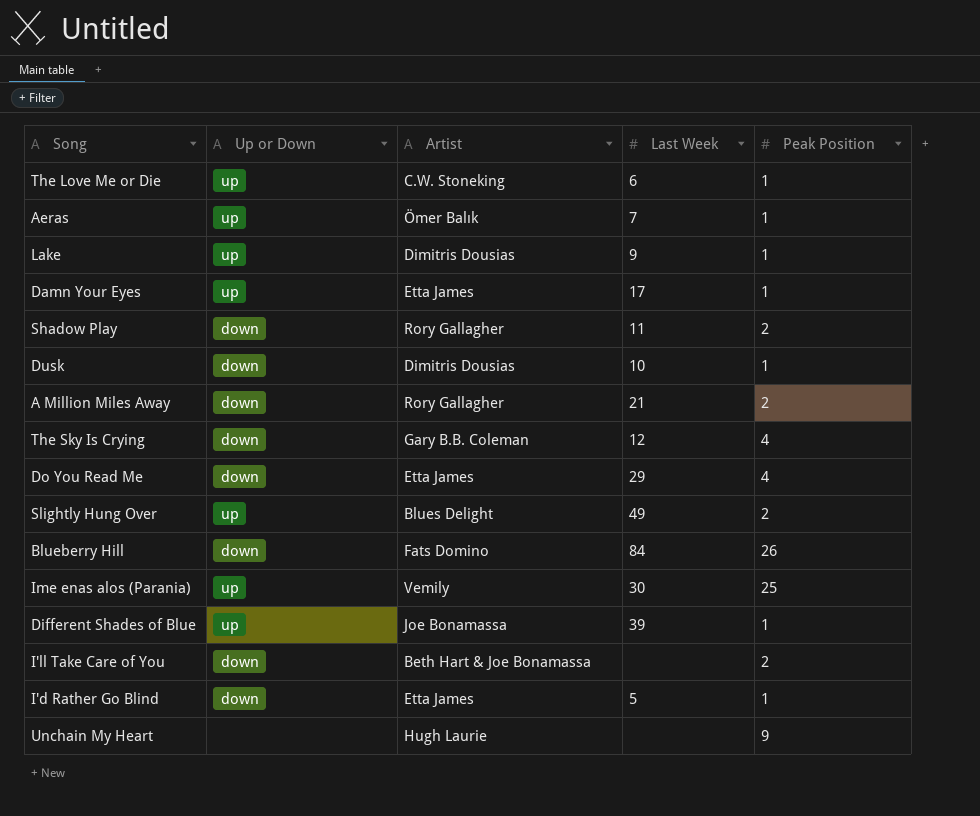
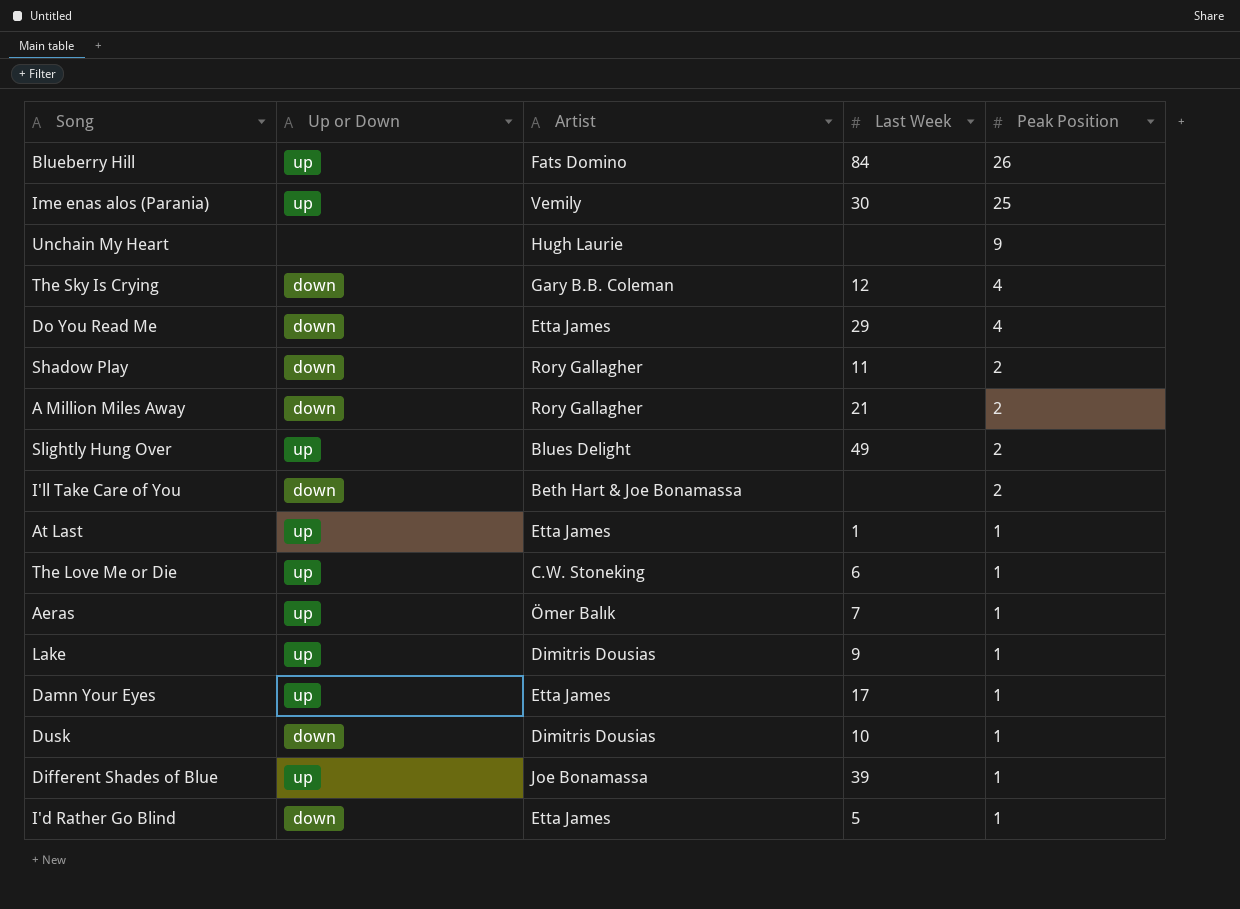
row order: none -> Peak Position descending
Blueberry Hill | Up or Down: down -> up
row At Last: none -> up | Etta James | 1 | 1

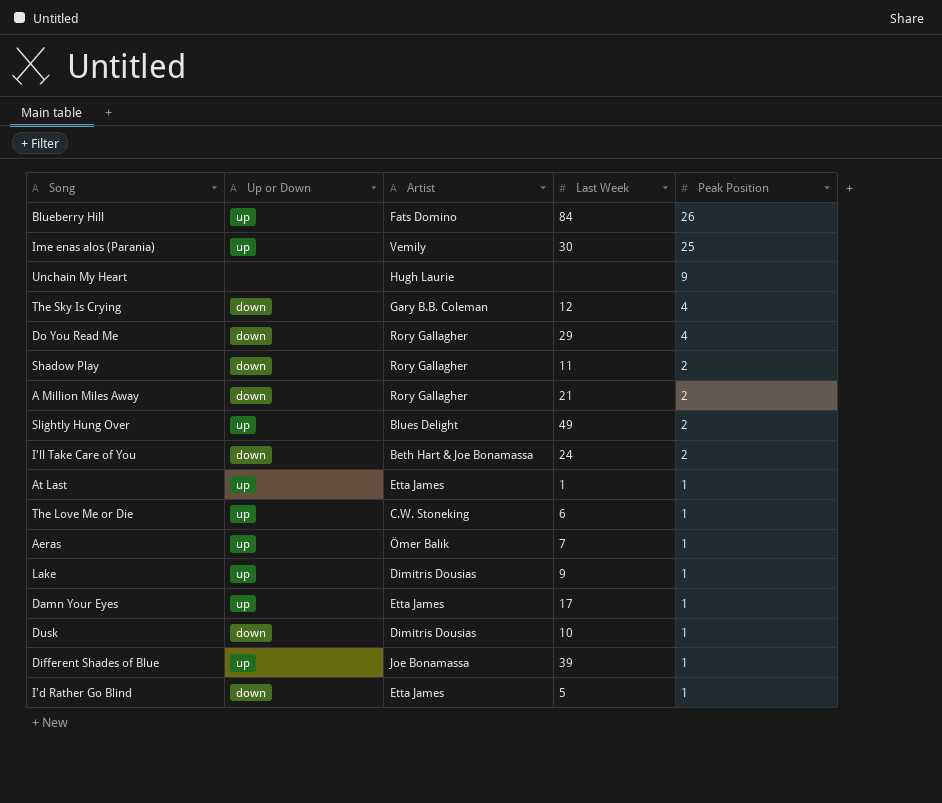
Do You Read Me | Artist: Etta James -> Rory Gallagher
I'll Take Care of You | Last Week: none -> 24

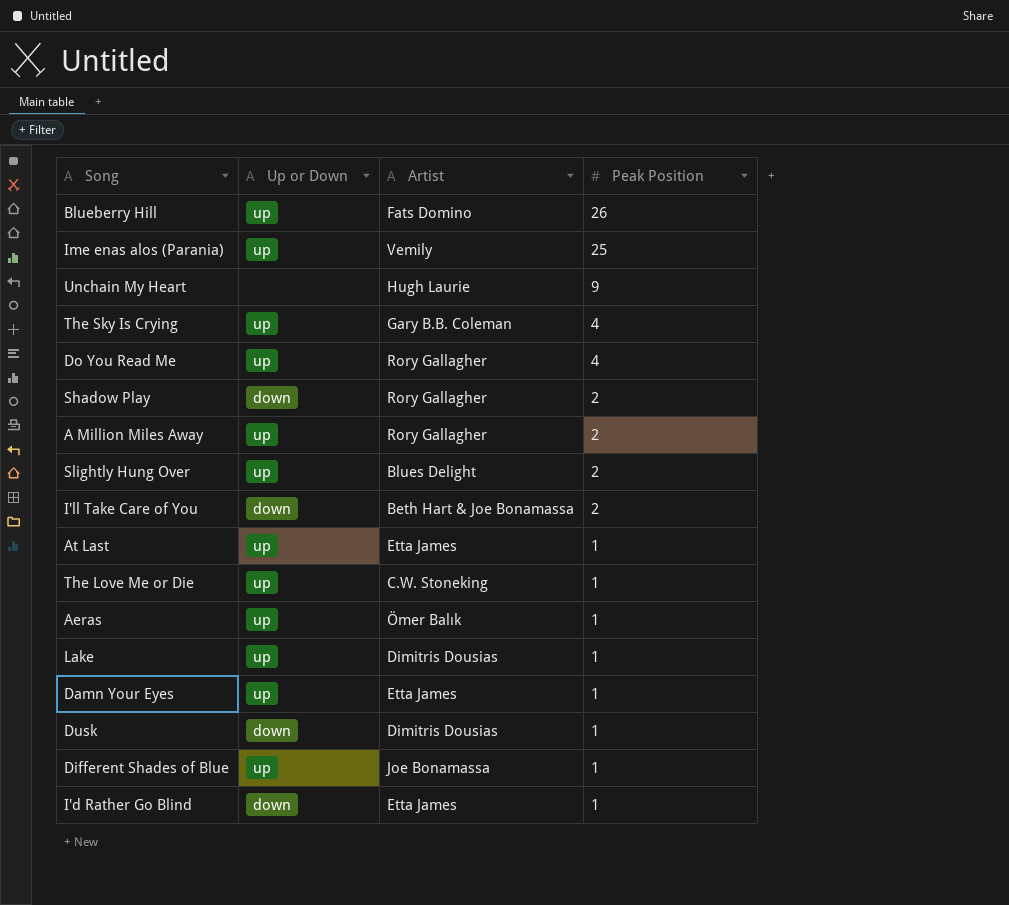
column Last Week | position: 4 -> none
The Sky Is Crying | Up or Down: down -> up
Do You Read Me | Up or Down: down -> up
A Million Miles Away | Up or Down: down -> up

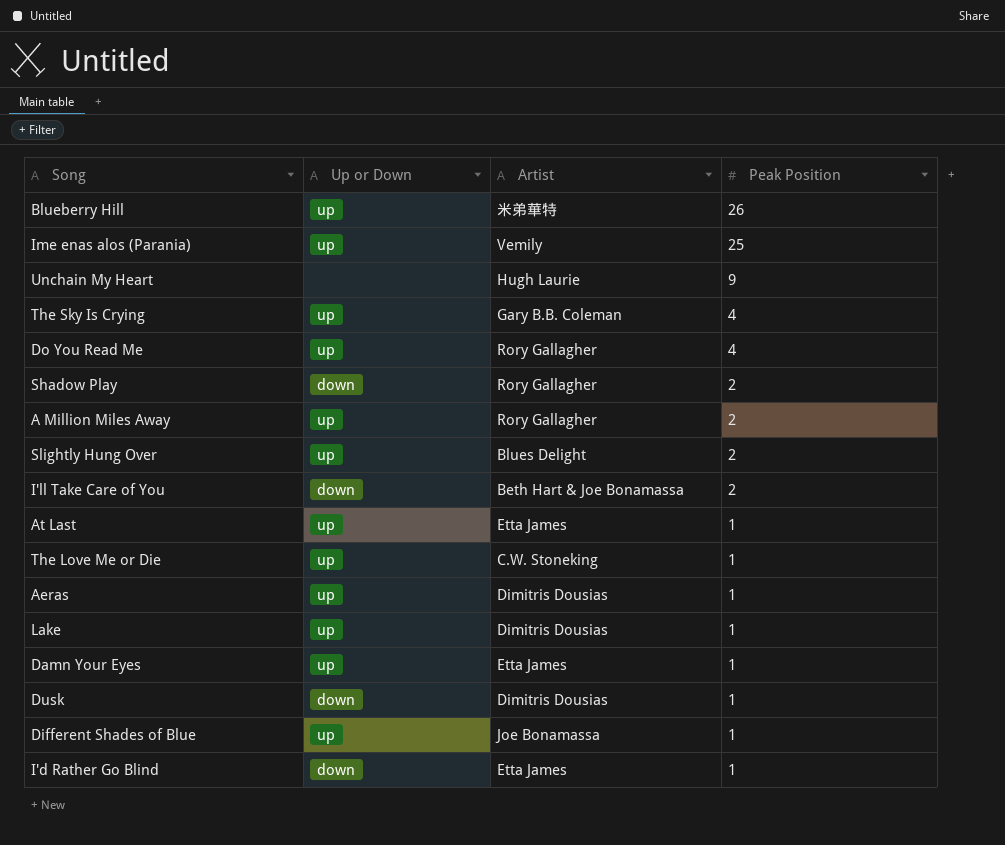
Blueberry Hill | Artist: Fats Domino -> 米弟華特
Aeras | Artist: Ömer Balık -> Dimitris Dousias

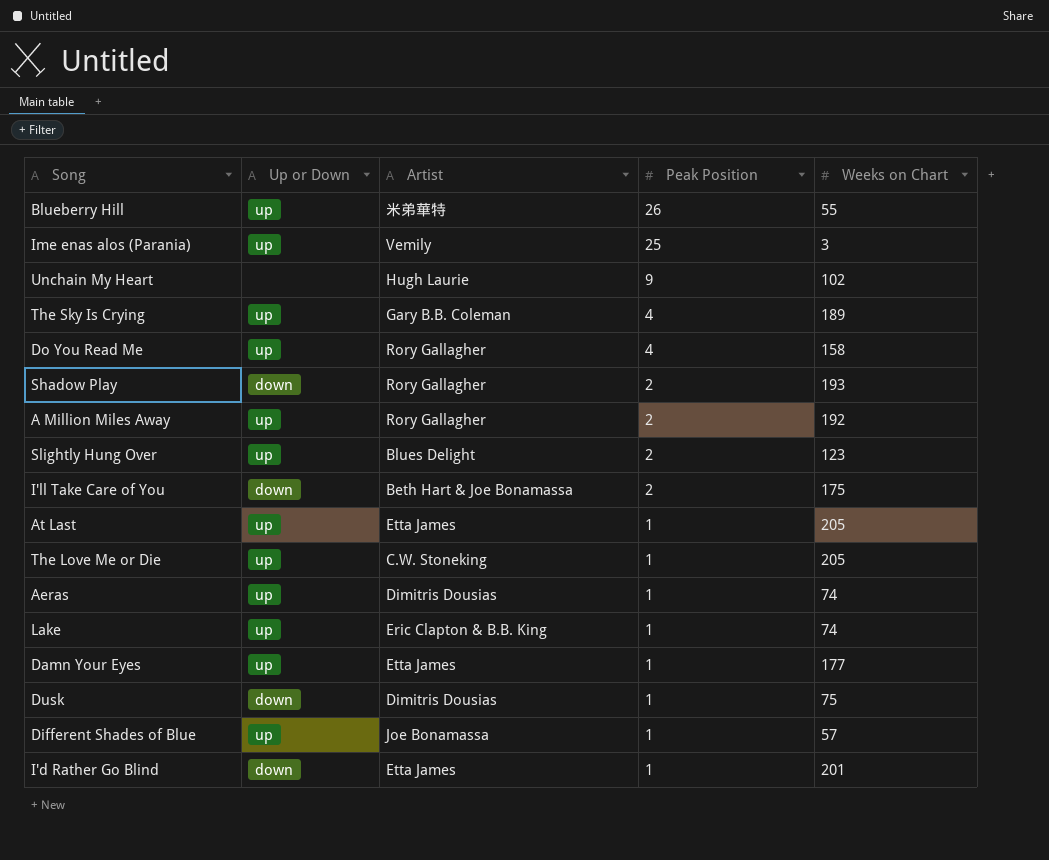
column Weeks on Chart | position: none -> 5
Lake | Artist: Dimitris Dousias -> Eric Clapton & B.B. King

